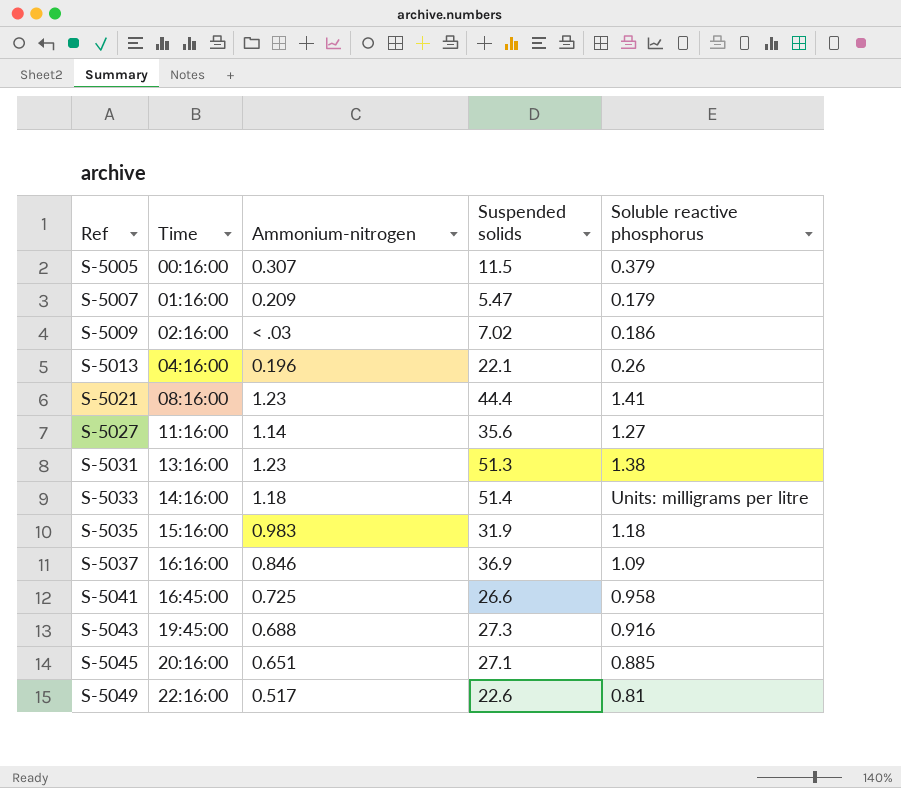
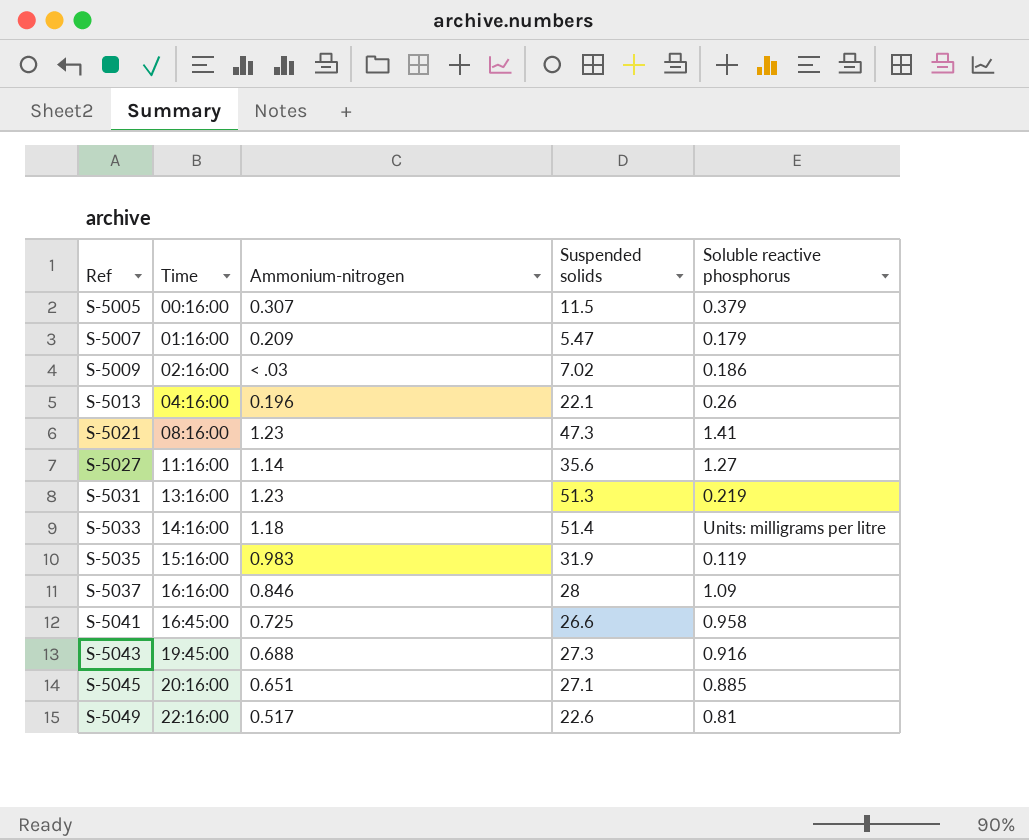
S-5021 | Suspended solids: 44.4 -> 47.3
S-5031 | Soluble reactive phosphorus: 1.38 -> 0.219
S-5035 | Soluble reactive phosphorus: 1.18 -> 0.119
S-5037 | Suspended solids: 36.9 -> 28

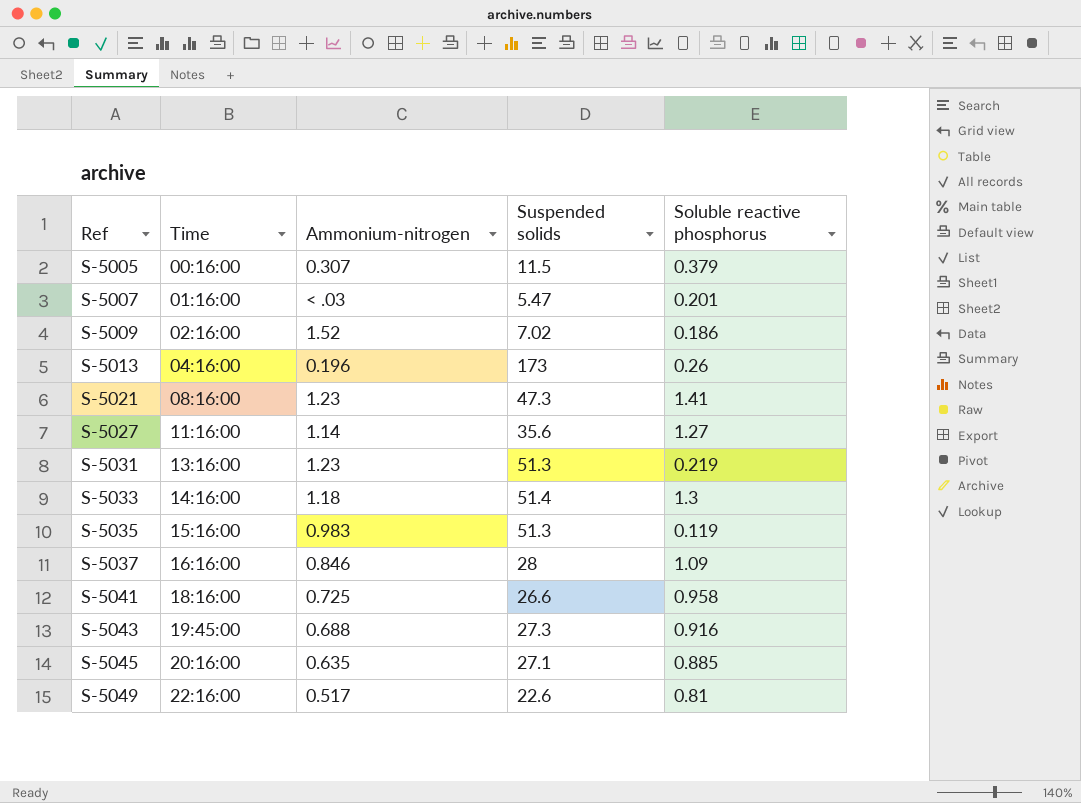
S-5007 | Ammonium-nitrogen: 0.209 -> < .03
S-5007 | Soluble reactive phosphorus: 0.179 -> 0.201
S-5009 | Ammonium-nitrogen: < .03 -> 1.52
S-5013 | Suspended solids: 22.1 -> 173
S-5033 | Soluble reactive phosphorus: Units: milligrams per litre -> 1.3
S-5035 | Suspended solids: 31.9 -> 51.3
S-5041 | Time: 16:45:00 -> 18:16:00
S-5045 | Ammonium-nitrogen: 0.651 -> 0.635

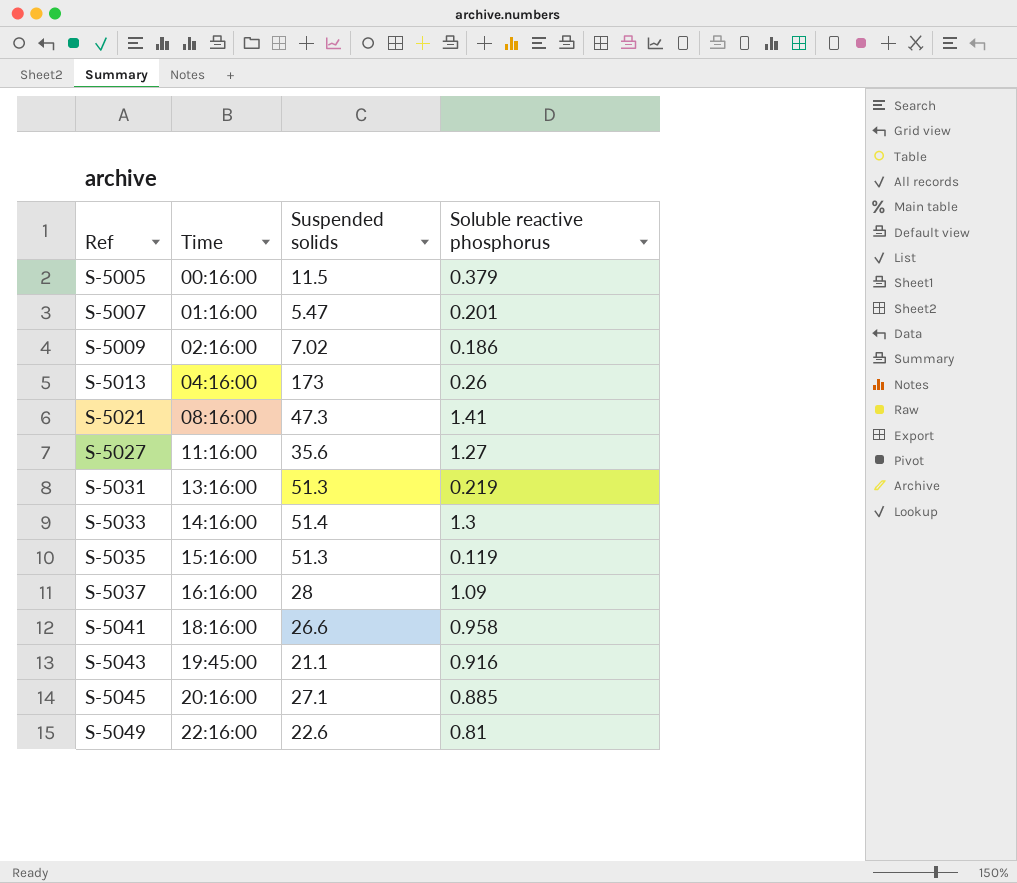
column Ammonium-nitrogen | position: 3 -> none
S-5043 | Suspended solids: 27.3 -> 21.1

